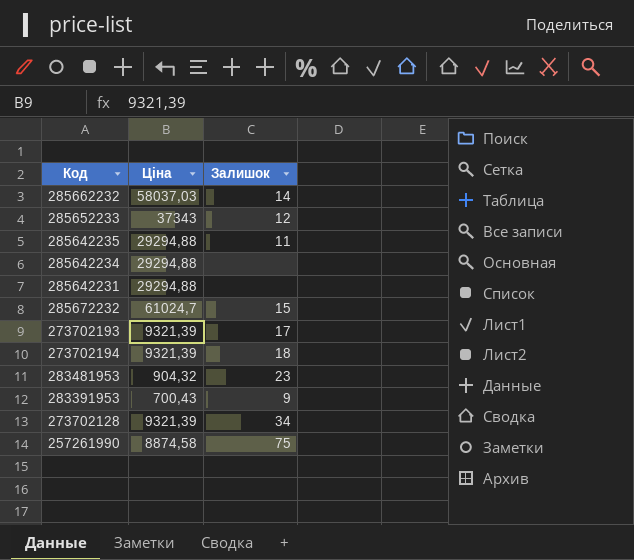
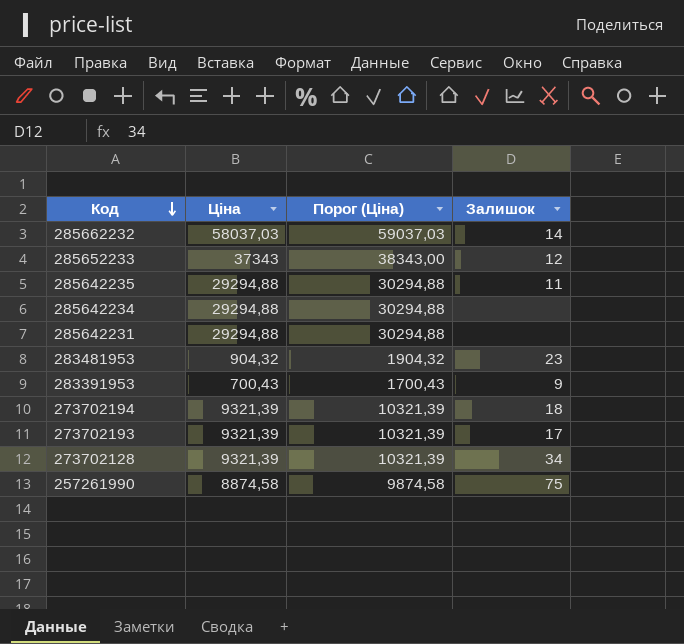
row order: none -> Код descending
column Порог (Ціна) | formula: none -> [Ціна] + 1000
row 285672232: 61024,7 | 15 -> none

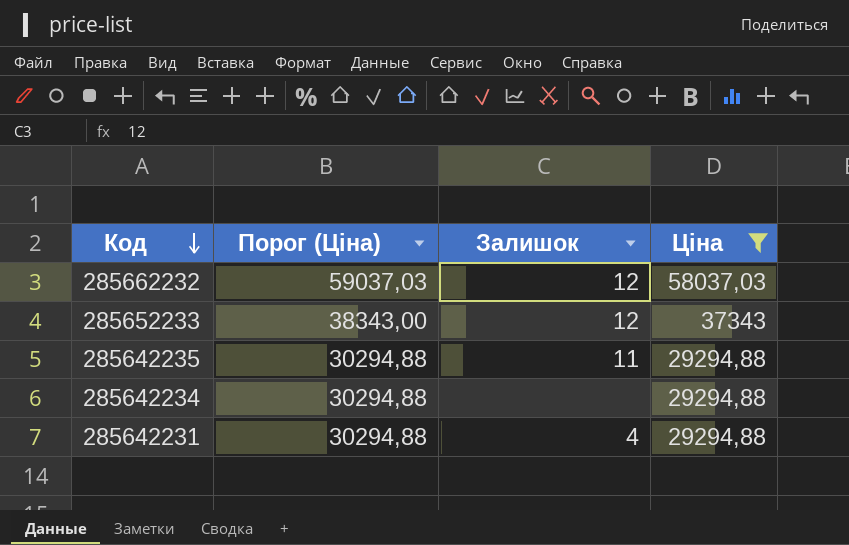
filter: none -> Ціна >= 29294,88
column Ціна | position: 2 -> 4
285662232 | Залишок: 14 -> 12
285642231 | Залишок: none -> 4

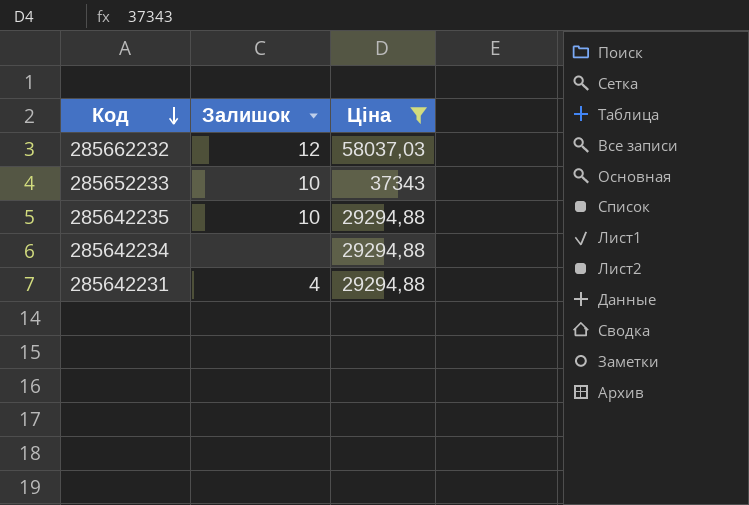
column Порог (Ціна) | formula: [Ціна] + 1000 -> none
285652233 | Залишок: 12 -> 10
285642235 | Залишок: 11 -> 10

